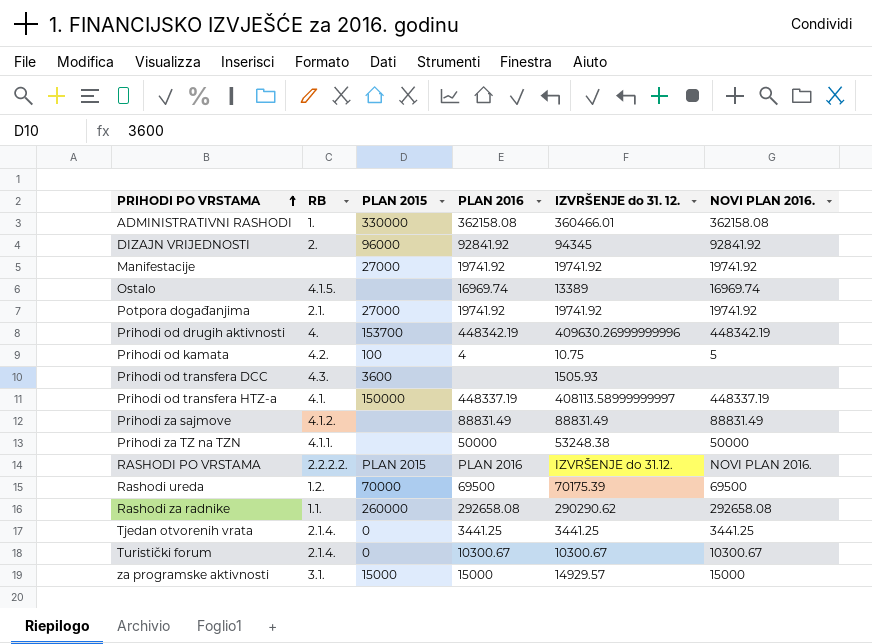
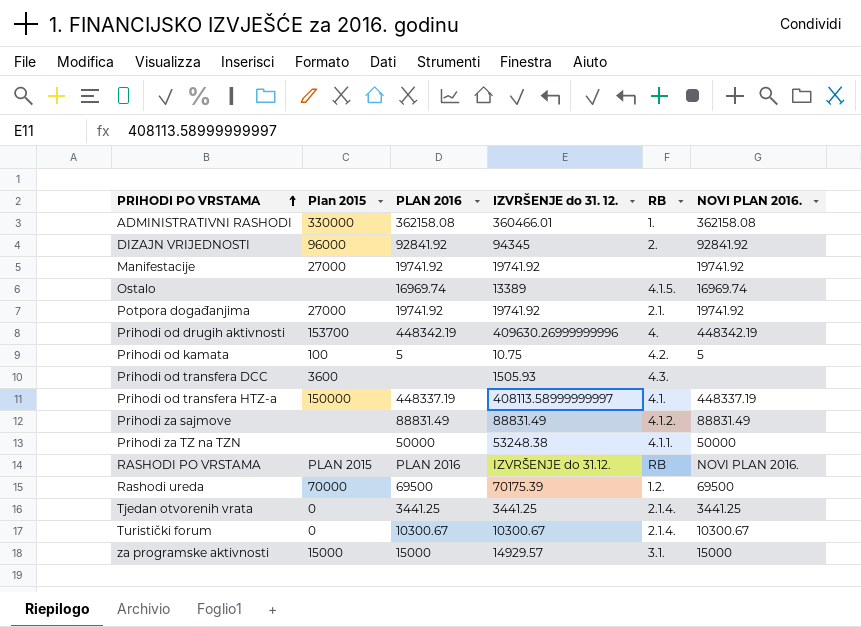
column name: PLAN 2015 -> Plan 2015
column RB | position: 2 -> 5
row Rashodi za radnike: 1.1. | 260000 | 292658.08 | 290290.62 | 292658.08 -> none
Prihodi od kamata | PLAN 2016: 4 -> 5
RASHODI PO VRSTAMA | RB: 2.2.2.2. -> RB

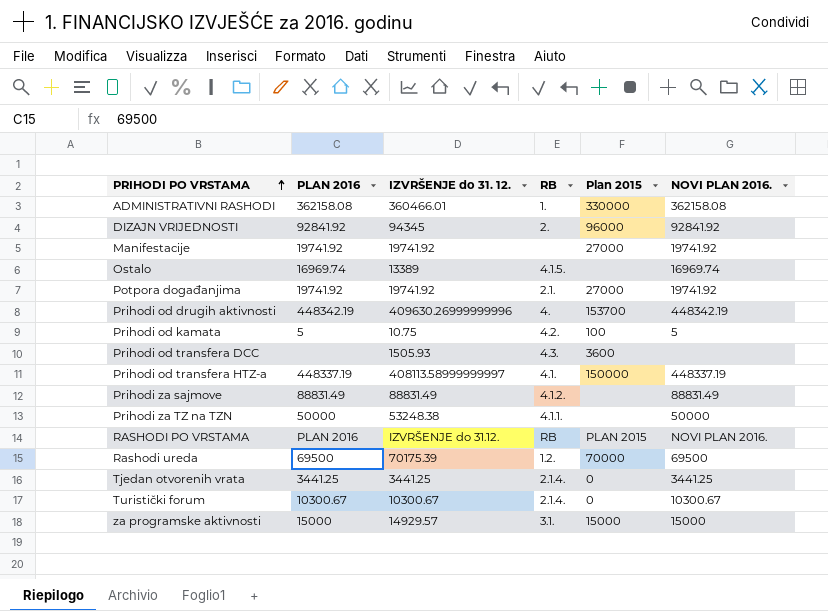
column Plan 2015 | position: 2 -> 5

